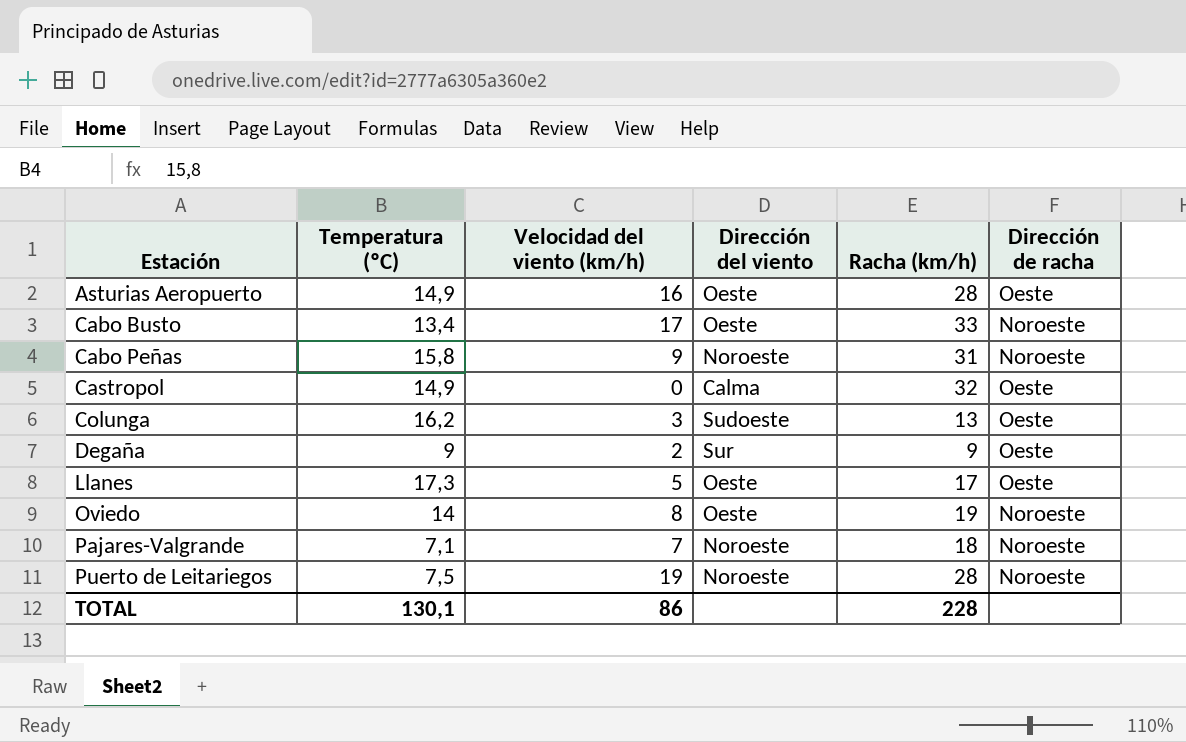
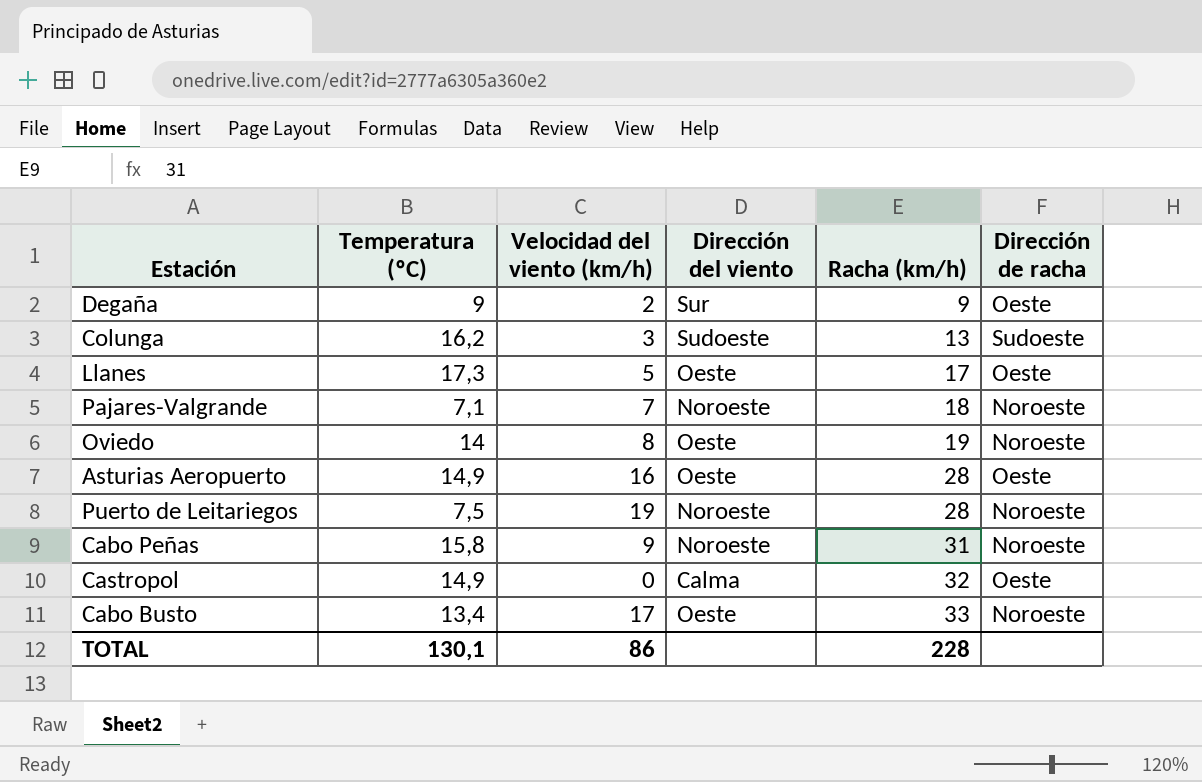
row order: Estación ascending -> Racha (km/h) ascending
Colunga | Dirección de racha: Oeste -> Sudoeste

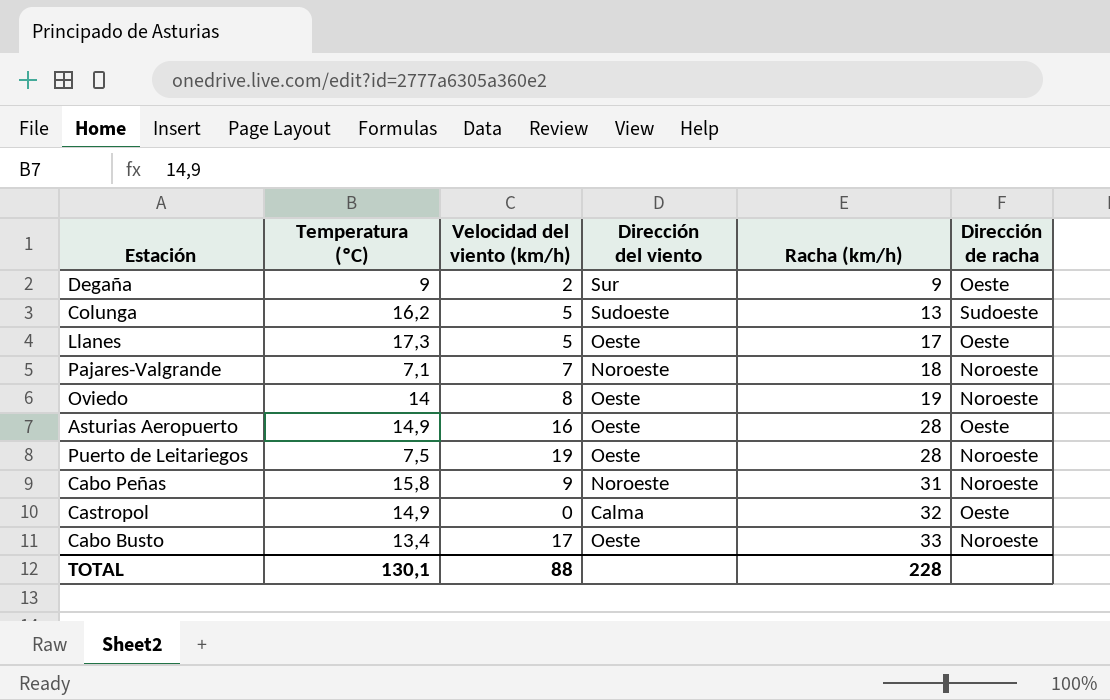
Colunga | Velocidad del viento (km/h): 3 -> 5
Puerto de Leitariegos | Dirección del viento: Noroeste -> Oeste
TOTAL | Velocidad del viento (km/h): 86 -> 88

